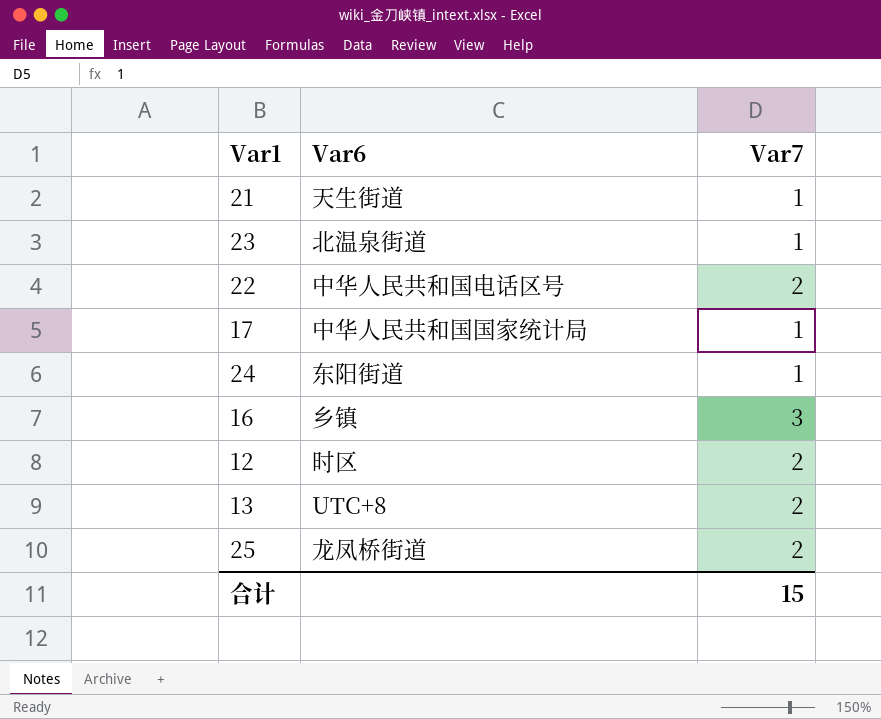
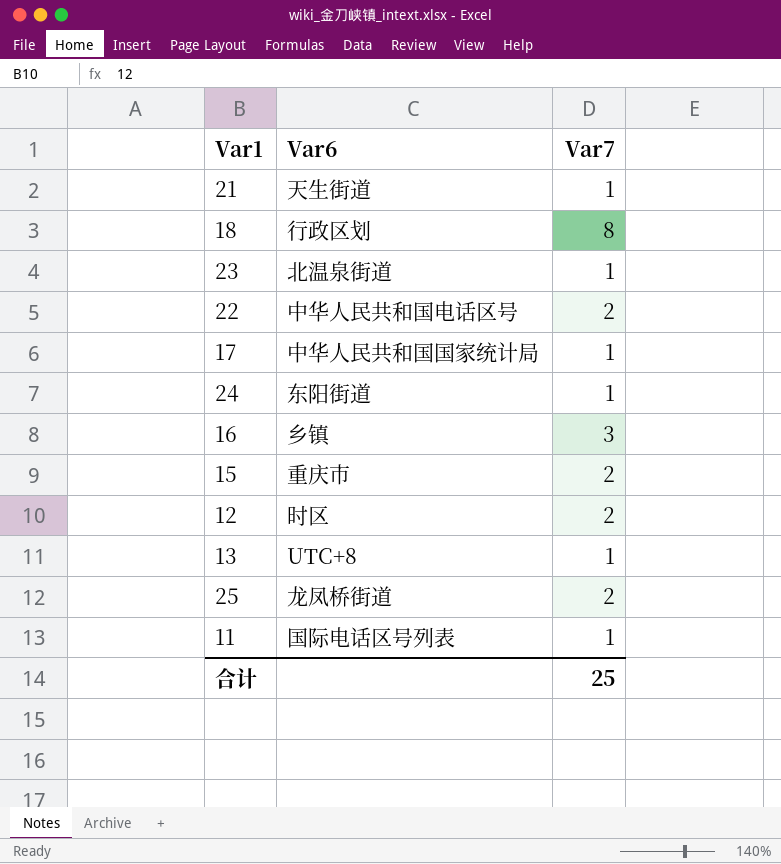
row 18: none -> 行政区划 | 8
row 15: none -> 重庆市 | 2
13 | Var7: 2 -> 1
row 11: none -> 国际电话区号列表 | 1
合计 | Var7: 15 -> 25

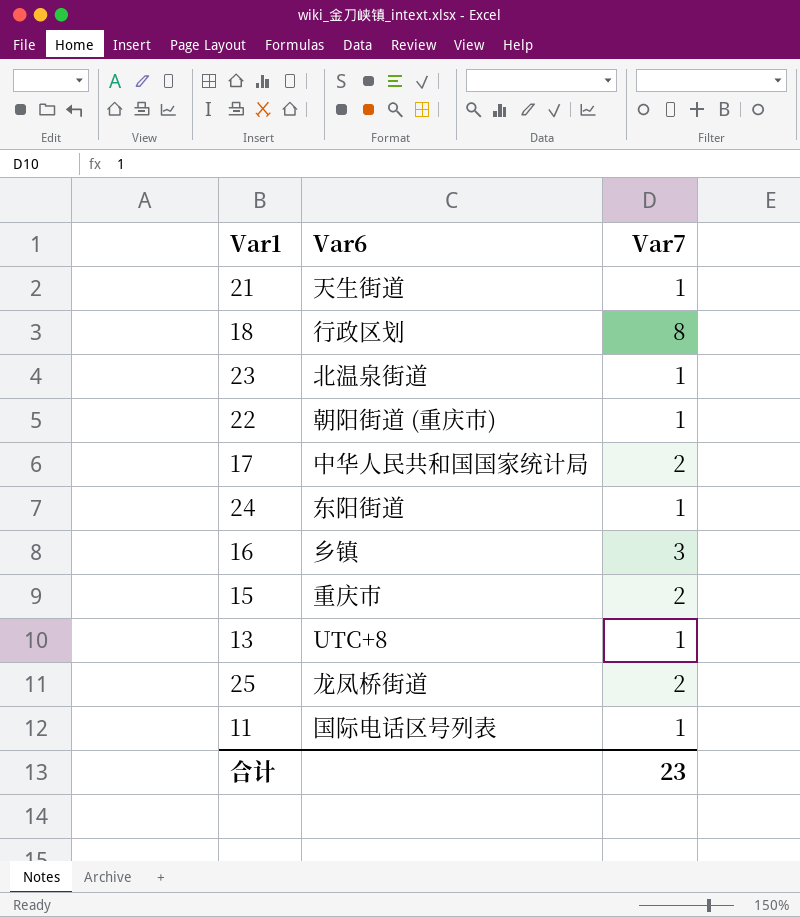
row 12: 时区 | 2 -> none
22 | Var6: 中华人民共和国电话区号 -> 朝阳街道 (重庆市)
22 | Var7: 2 -> 1
17 | Var7: 1 -> 2
合计 | Var7: 25 -> 23

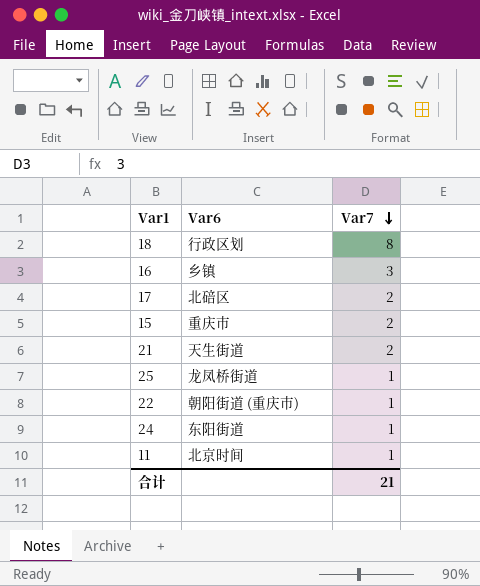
row order: none -> Var7 descending
row 23: 北温泉街道 | 1 -> none
row 13: UTC+8 | 1 -> none
17 | Var6: 中华人民共和国国家统计局 -> 北碚区
21 | Var7: 1 -> 2
25 | Var7: 2 -> 1
11 | Var6: 国际电话区号列表 -> 北京时间
合计 | Var7: 23 -> 21

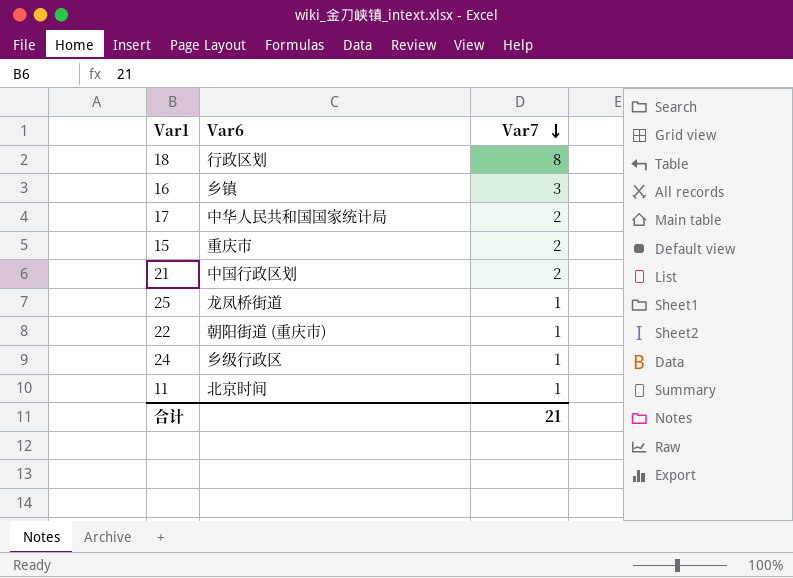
17 | Var6: 北碚区 -> 中华人民共和国国家统计局
21 | Var6: 天生街道 -> 中国行政区划
24 | Var6: 东阳街道 -> 乡级行政区

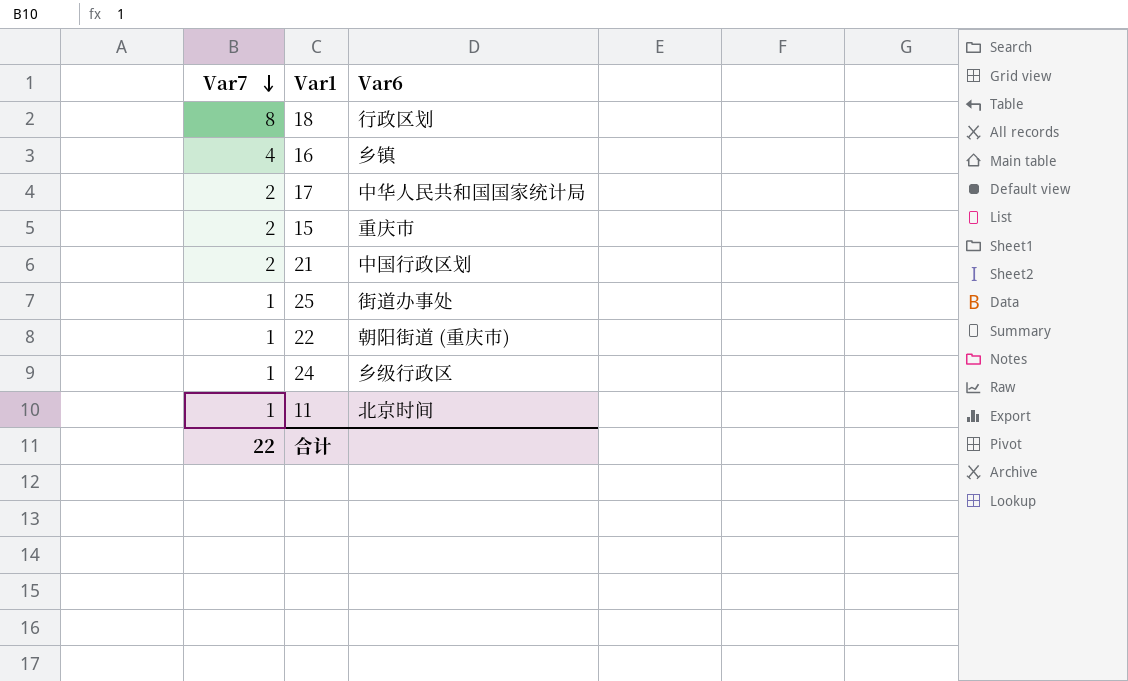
column Var7 | position: 3 -> 1
16 | Var7: 3 -> 4
25 | Var6: 龙凤桥街道 -> 街道办事处
合计 | Var7: 21 -> 22

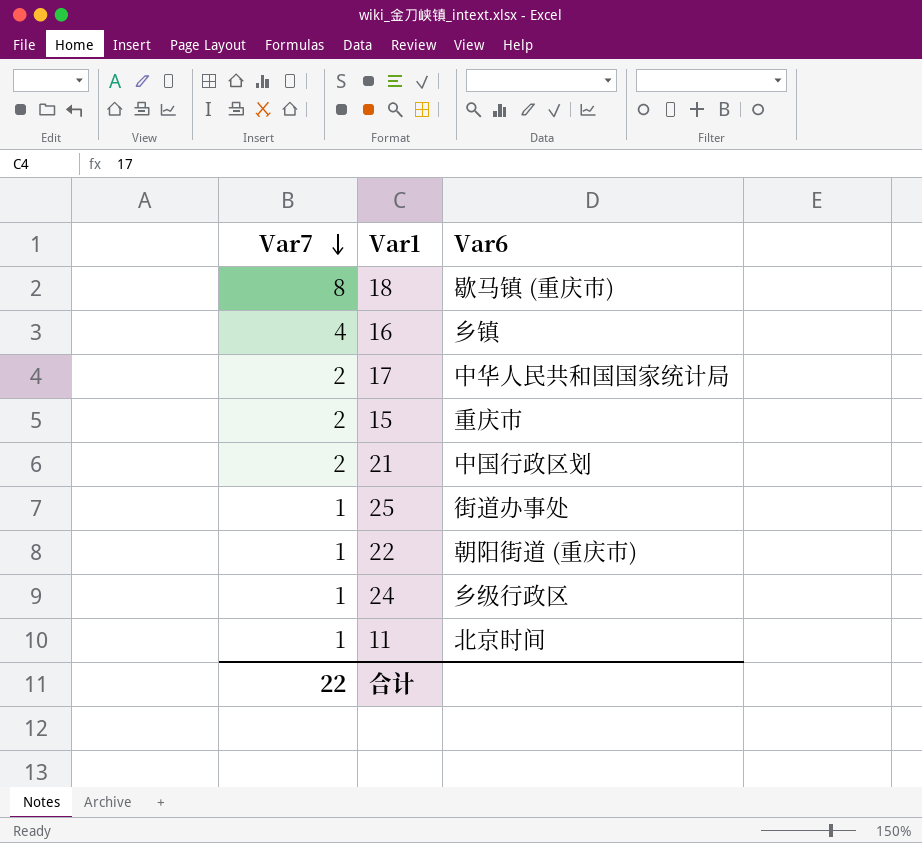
18 | Var6: 行政区划 -> 歇马镇 (重庆市)

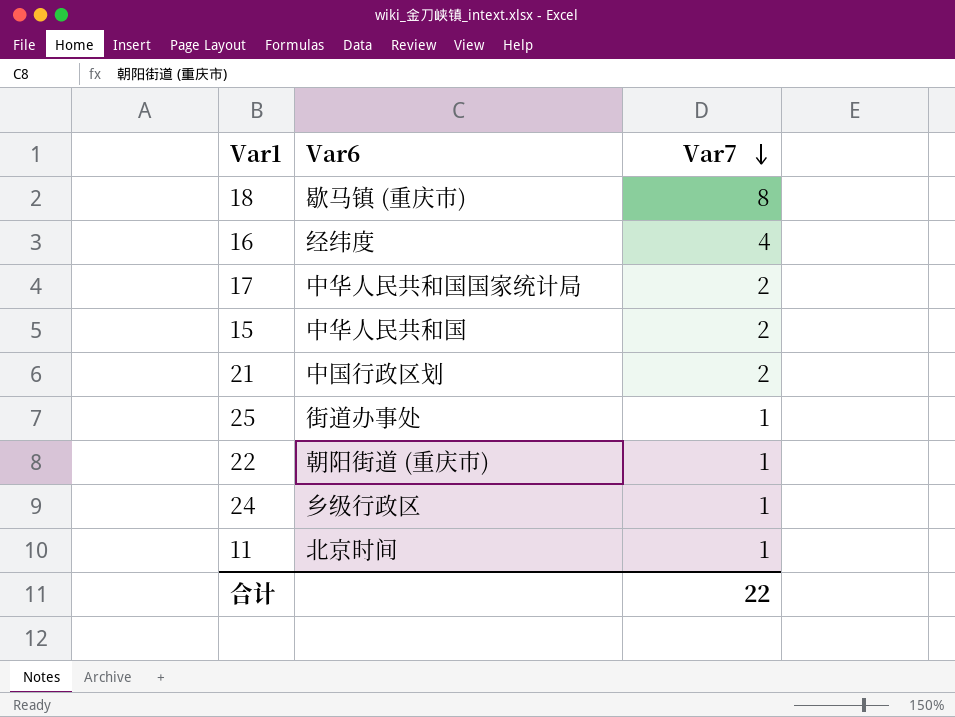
column Var7 | position: 1 -> 3
16 | Var6: 乡镇 -> 经纬度
15 | Var6: 重庆市 -> 中华人民共和国

